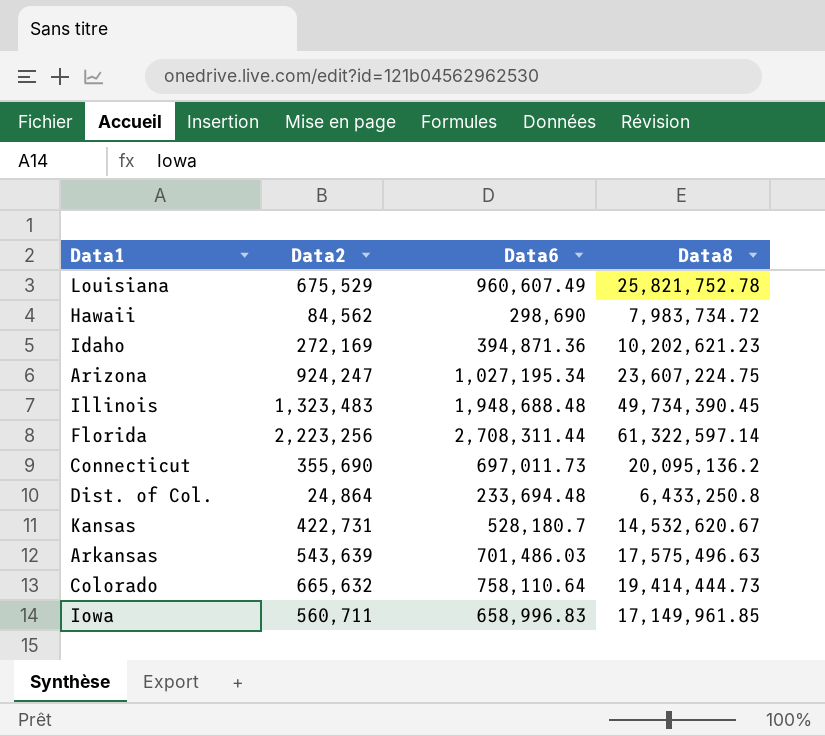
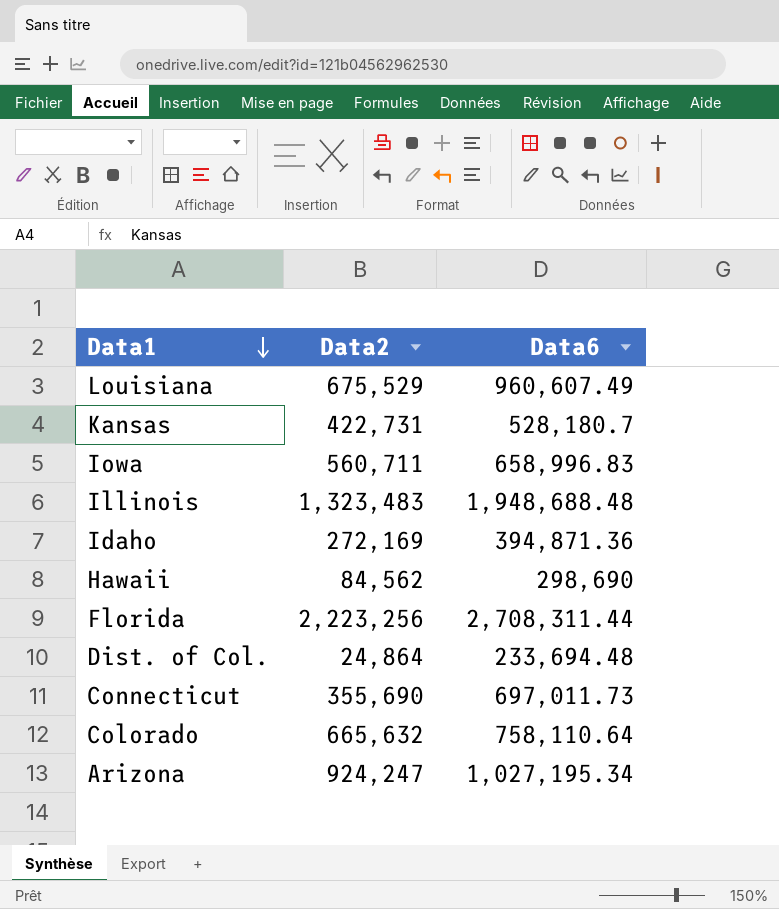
row order: none -> Data1 descending
column Data8 | position: 4 -> none
row Arkansas: 543,639 | 701,486.03 | 17,575,496.63 -> none

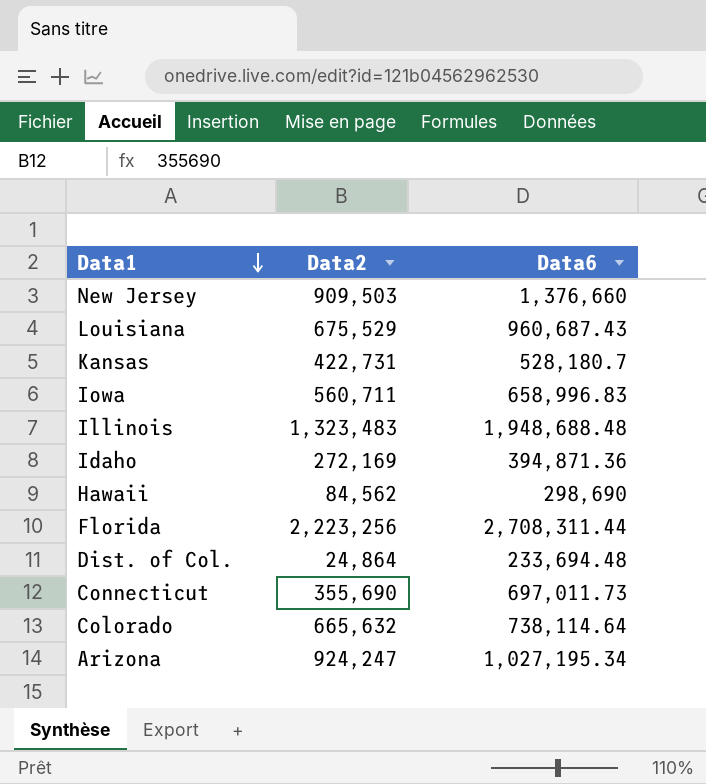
row New Jersey: none -> 909,503 | 1,376,660
Louisiana | Data6: 960,607.49 -> 960,687.43
Colorado | Data6: 758,110.64 -> 738,114.64

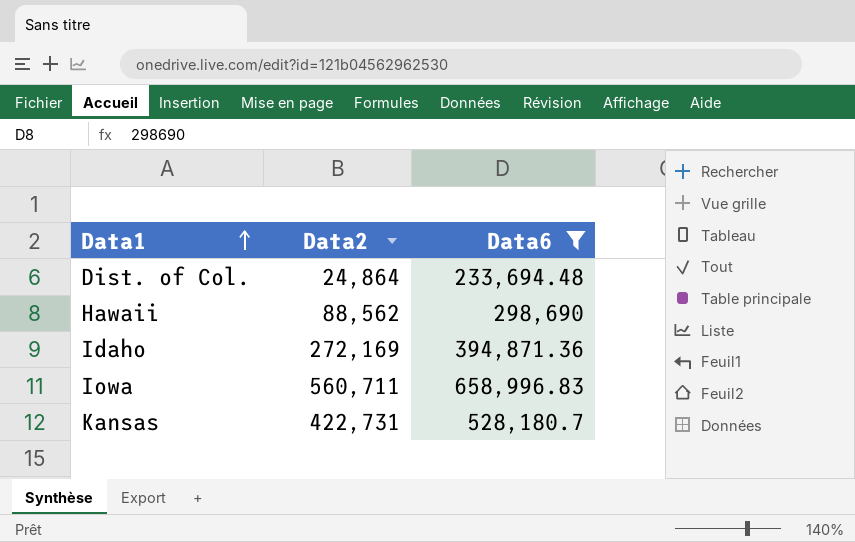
filter: none -> Data6 <= 658,996.83
row order: Data1 descending -> Data1 ascending
Hawaii | Data2: 84,562 -> 88,562

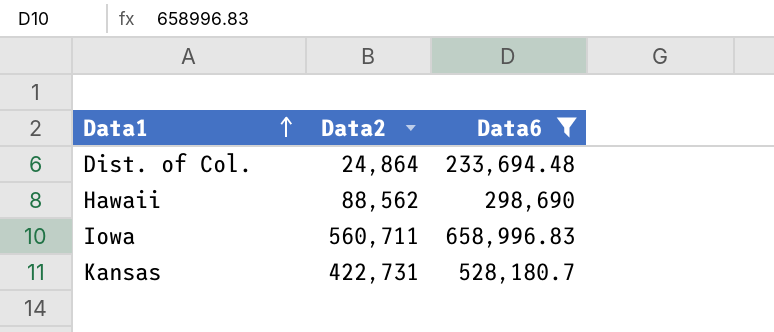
row Idaho: 272,169 | 394,871.36 -> none

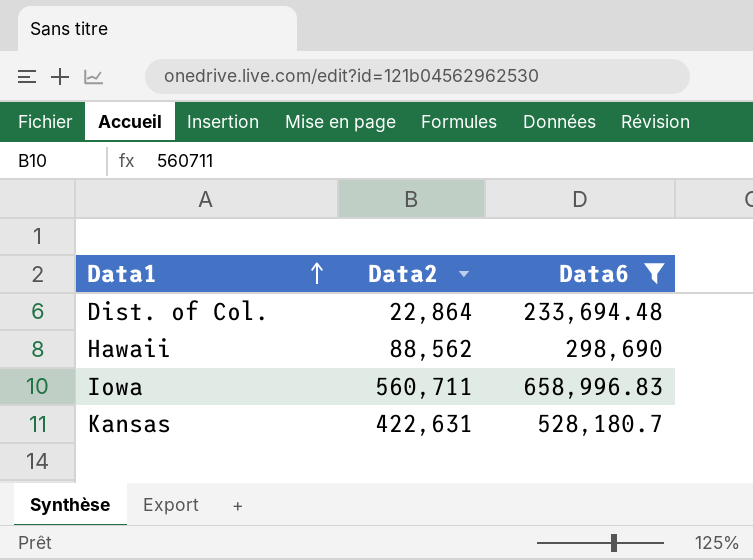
Dist. of Col. | Data2: 24,864 -> 22,864
Kansas | Data2: 422,731 -> 422,631

